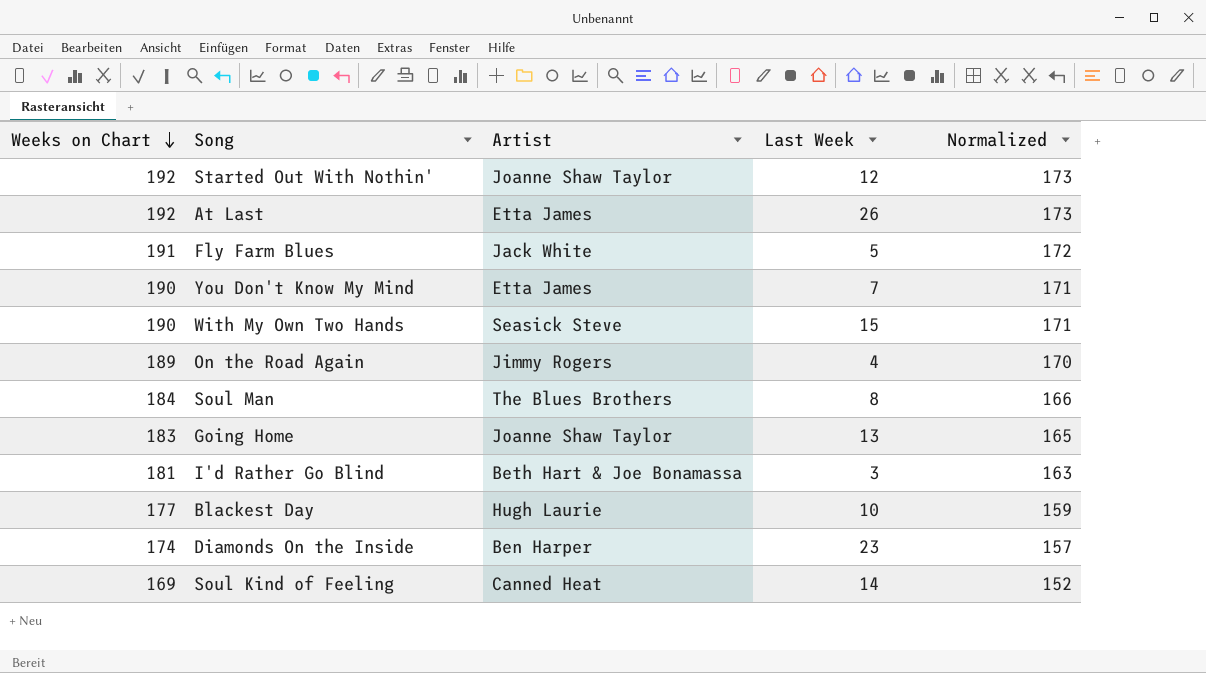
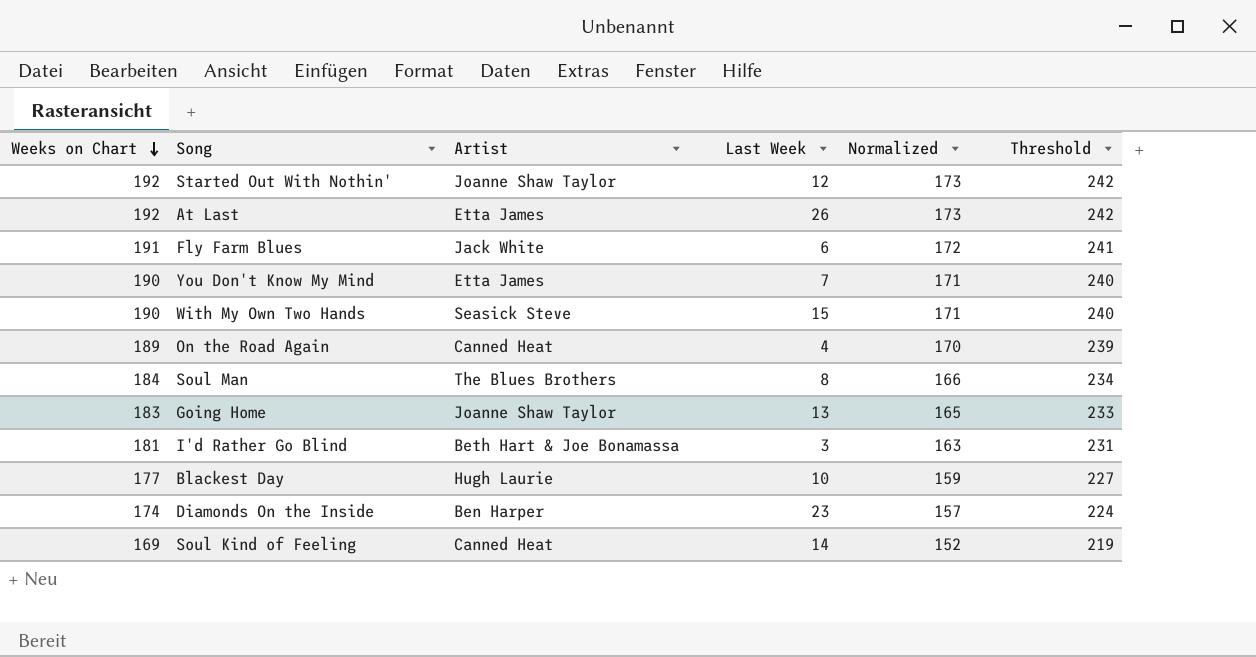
column Threshold | formula: none -> [Weeks on Chart] + 50
Fly Farm Blues | Last Week: 5 -> 6
On the Road Again | Artist: Jimmy Rogers -> Canned Heat

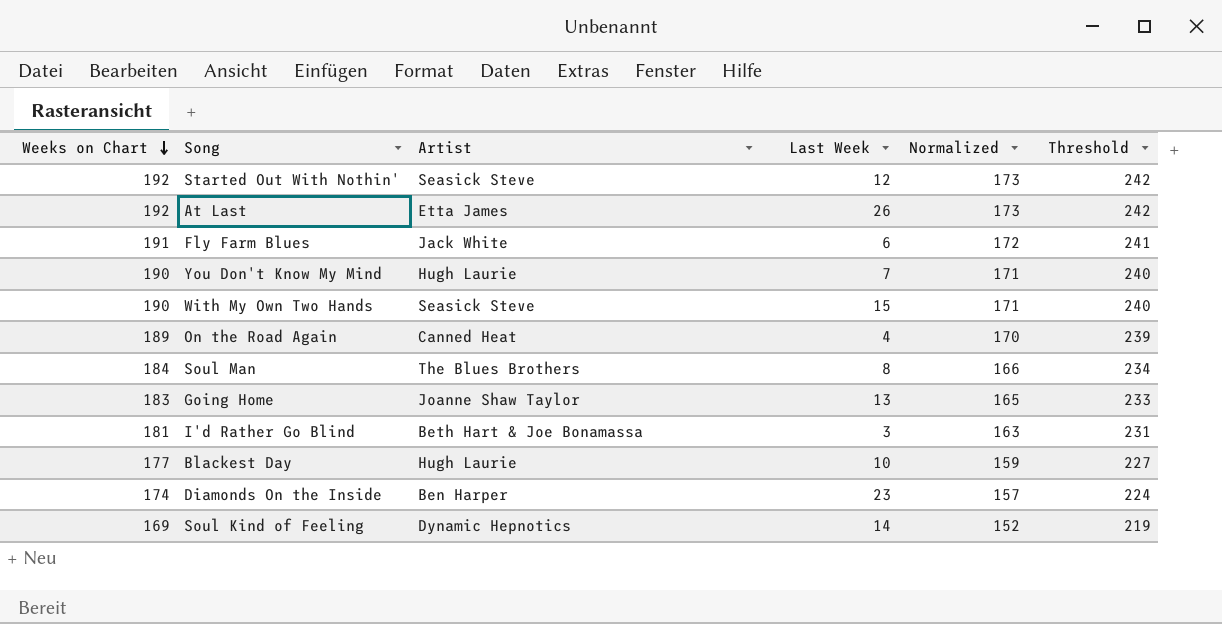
Started Out With Nothin' | Artist: Joanne Shaw Taylor -> Seasick Steve
You Don't Know My Mind | Artist: Etta James -> Hugh Laurie
Soul Kind of Feeling | Artist: Canned Heat -> Dynamic Hepnotics

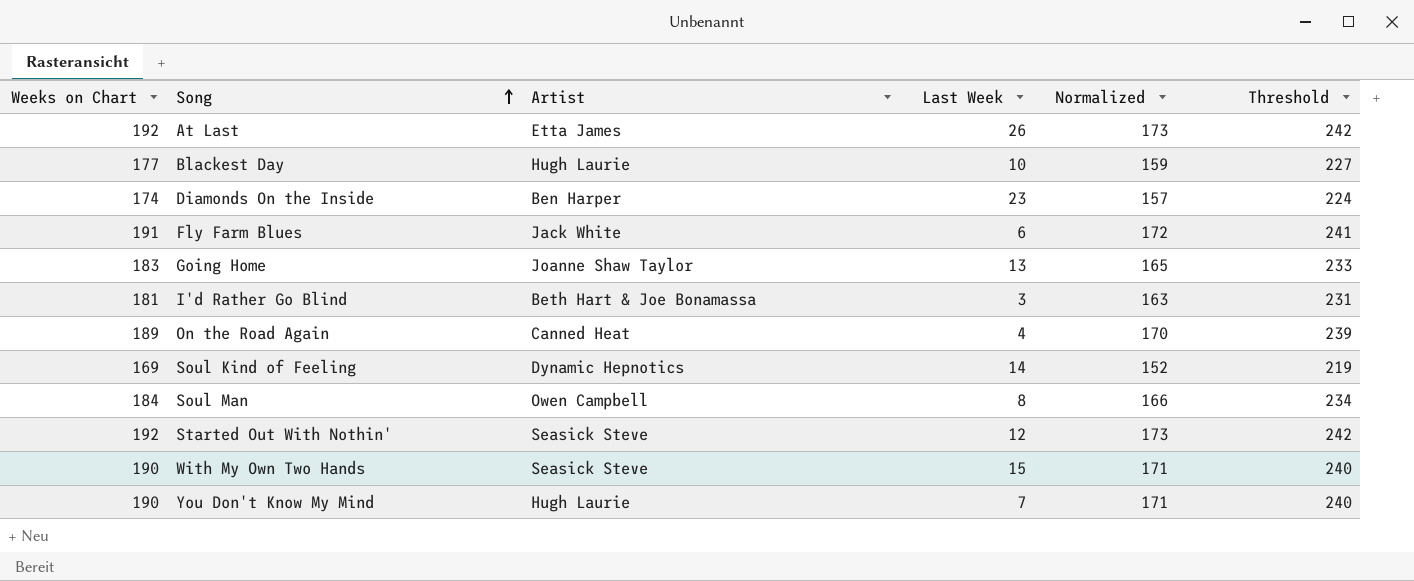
row order: Weeks on Chart descending -> Song ascending
Soul Man | Artist: The Blues Brothers -> Owen Campbell

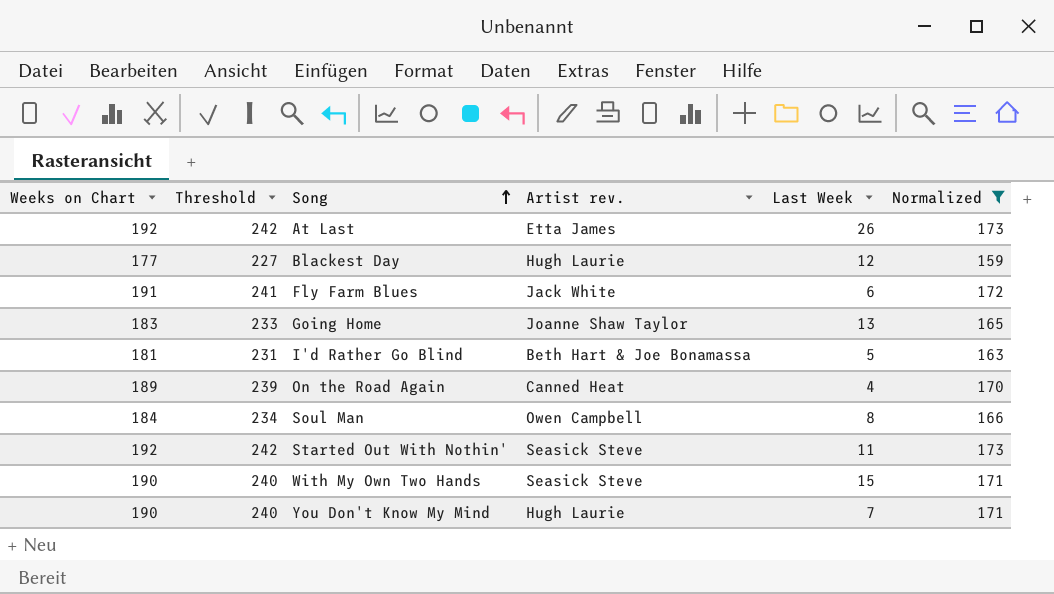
filter: none -> Normalized >= 159
column Threshold | position: 6 -> 2
column name: Artist -> Artist rev.
Blackest Day | Last Week: 10 -> 12
I'd Rather Go Blind | Last Week: 3 -> 5
Started Out With Nothin' | Last Week: 12 -> 11

